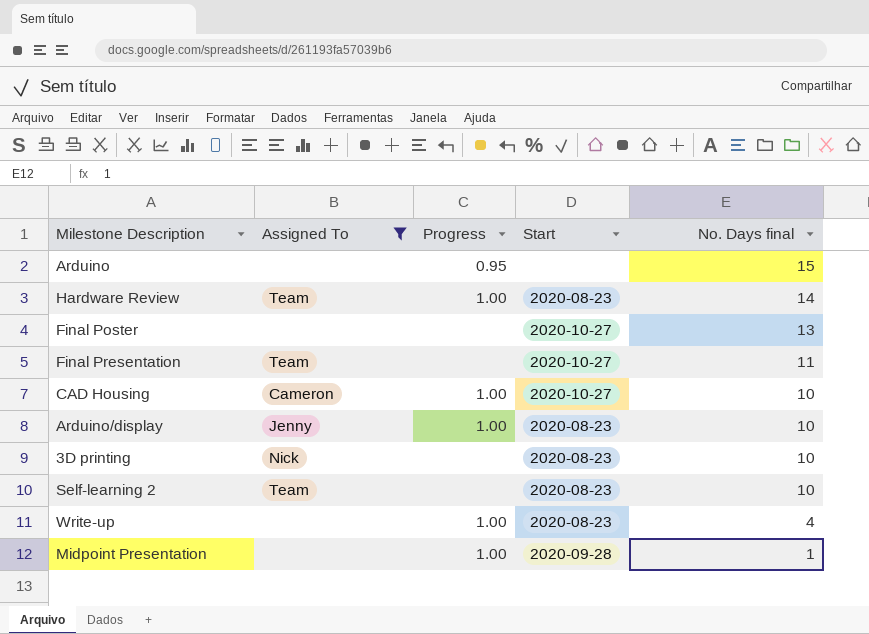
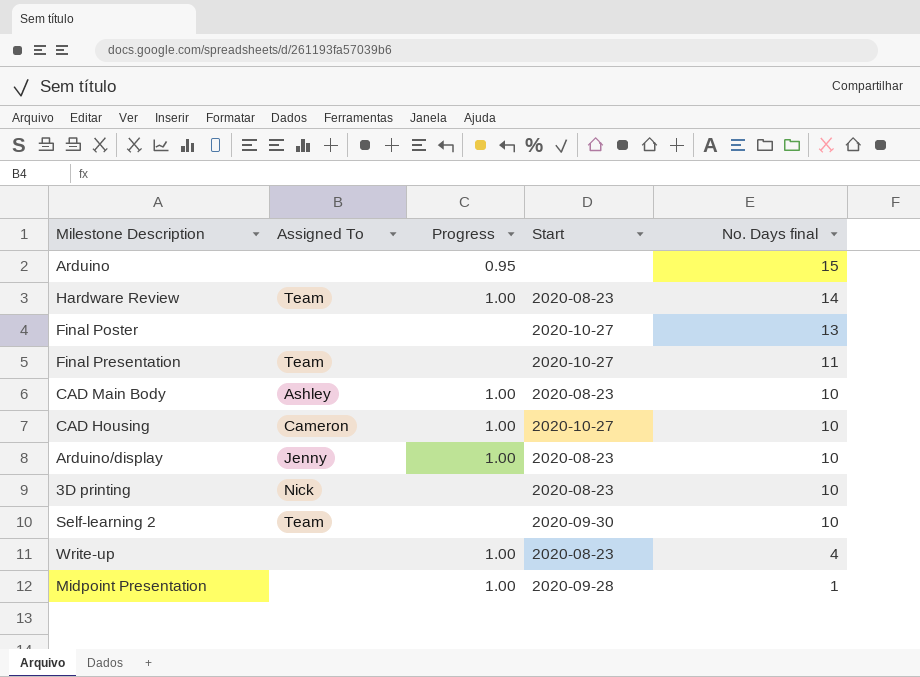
filter: Assigned To != Ashley -> none
Self-learning 2 | Start: 2020-08-23 -> 2020-09-30

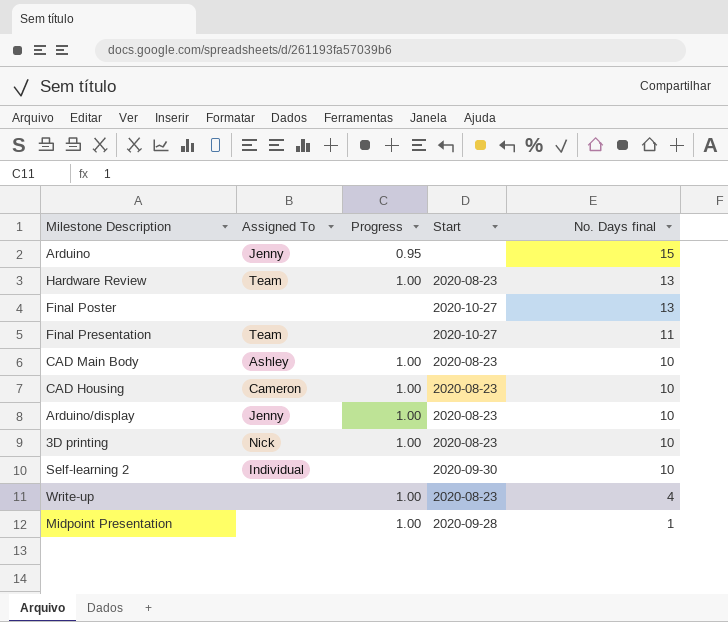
Arduino | Assigned To: none -> Jenny
Hardware Review | No. Days final: 14 -> 13
CAD Housing | Start: 2020-10-27 -> 2020-08-23
3D printing | Progress: none -> 1.00
Self-learning 2 | Assigned To: Team -> Individual

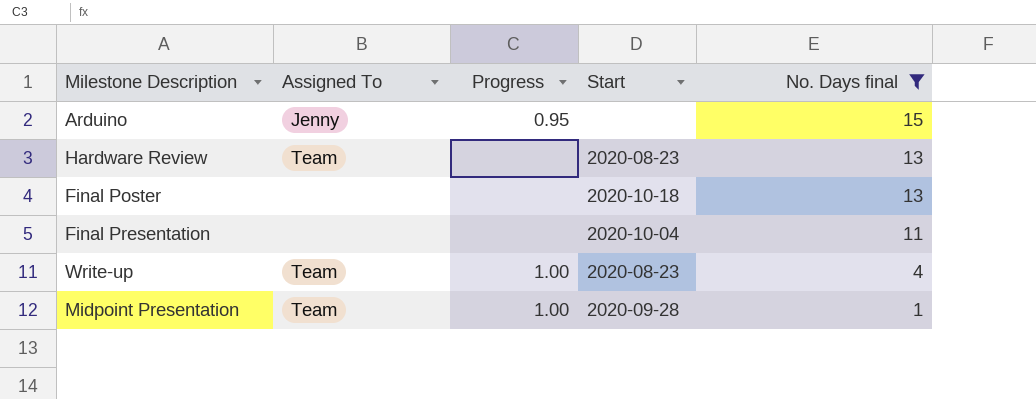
filter: none -> No. Days final != 10
Hardware Review | Progress: 1.00 -> none
Final Poster | Start: 2020-10-27 -> 2020-10-18
Final Presentation | Assigned To: Team -> none
Final Presentation | Start: 2020-10-27 -> 2020-10-04
Write-up | Assigned To: none -> Team
Midpoint Presentation | Assigned To: none -> Team

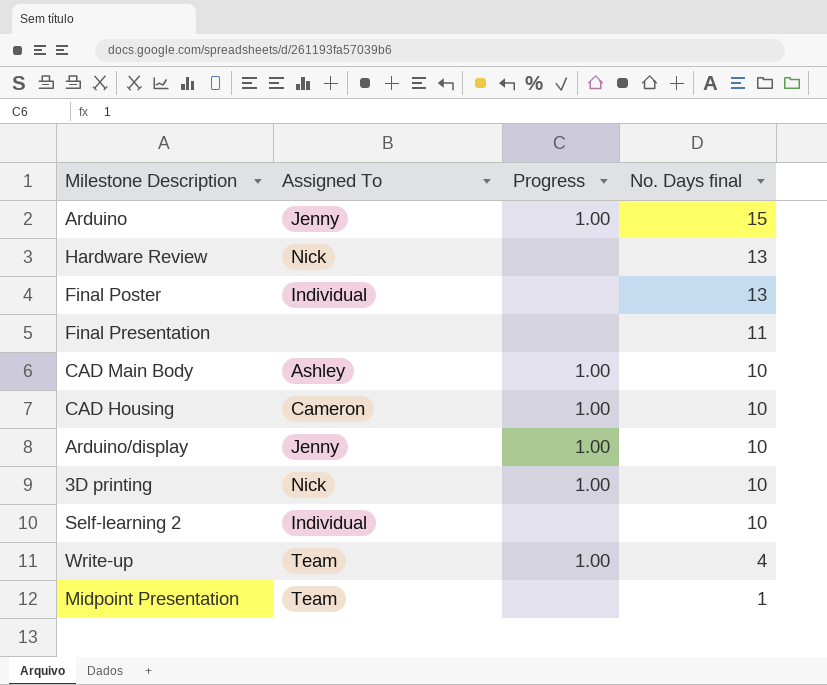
filter: No. Days final != 10 -> none
column Start | position: 4 -> none
Arduino | Progress: 0.95 -> 1.00
Hardware Review | Assigned To: Team -> Nick
Final Poster | Assigned To: none -> Individual
Midpoint Presentation | Progress: 1.00 -> none

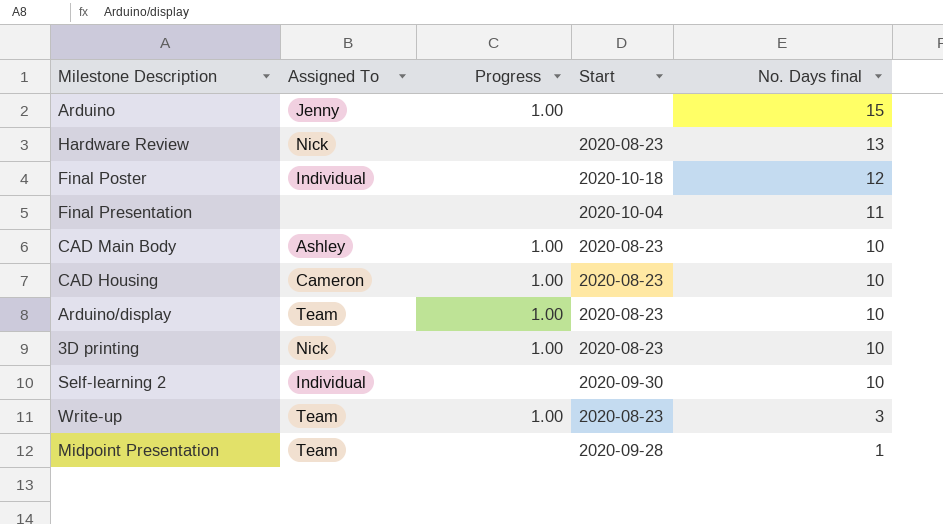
column Start | position: none -> 4
Final Poster | No. Days final: 13 -> 12
Arduino/display | Assigned To: Jenny -> Team
Write-up | No. Days final: 4 -> 3

